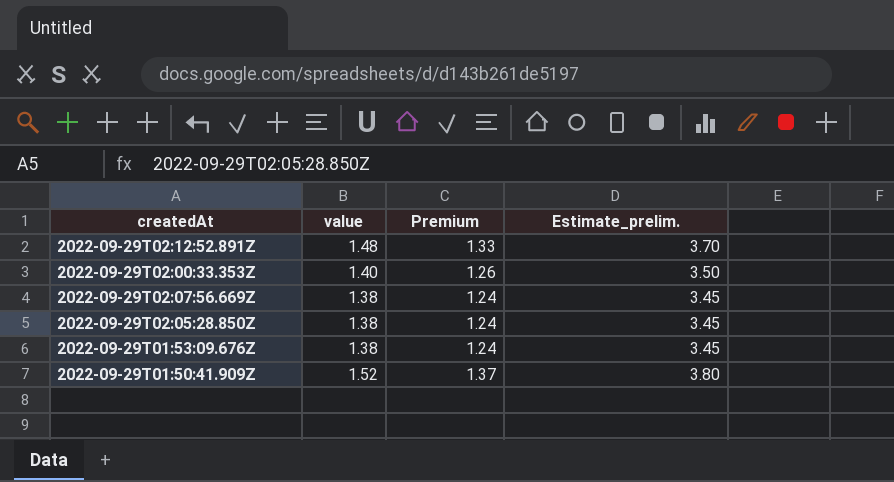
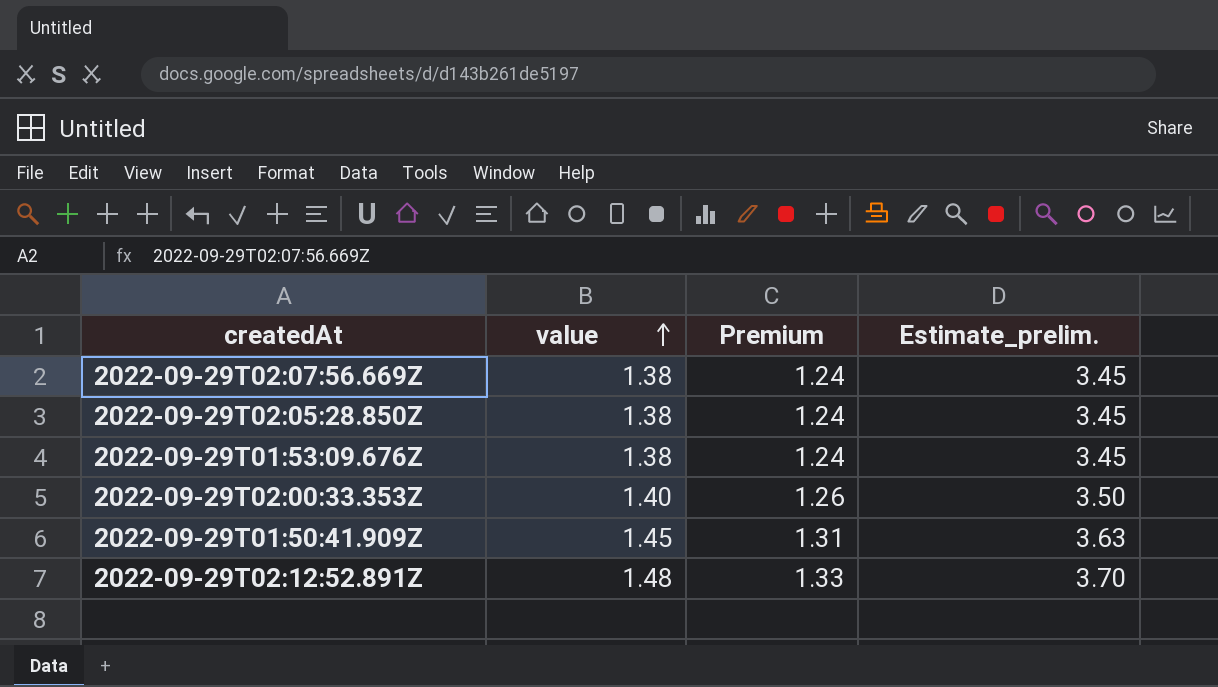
row order: none -> value ascending
2022-09-29T01:50:41.909Z | value: 1.52 -> 1.45
2022-09-29T01:50:41.909Z | Premium: 1.37 -> 1.31
2022-09-29T01:50:41.909Z | Estimate_prelim.: 3.80 -> 3.63

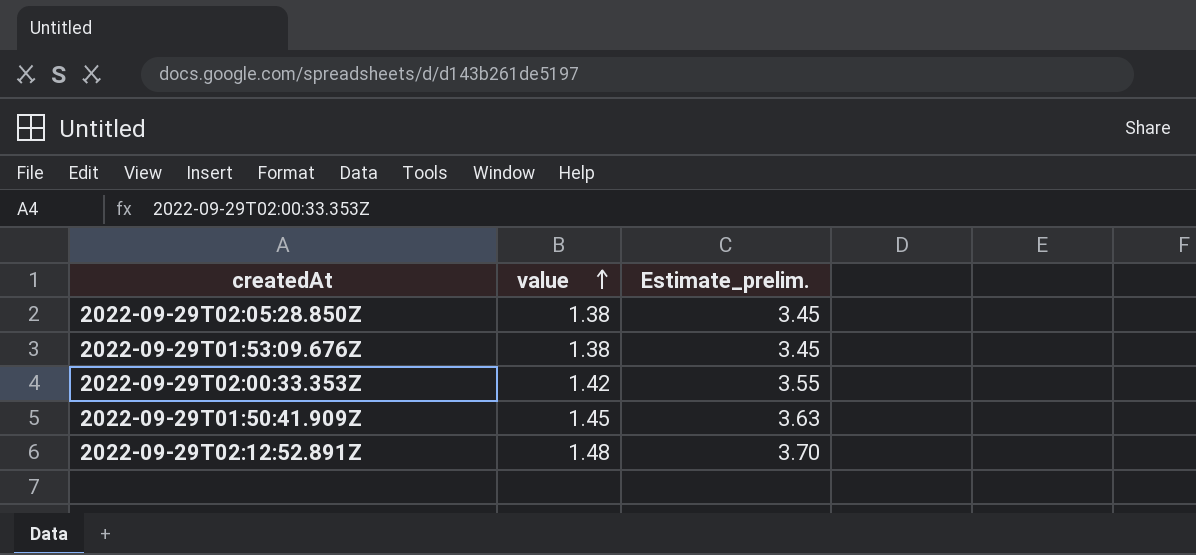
column Premium | formula: [value] * 0.9 -> none
row 2022-09-29T02:07:56.669Z: 1.38 | 1.24 | 3.45 -> none
2022-09-29T02:00:33.353Z | value: 1.40 -> 1.42
2022-09-29T02:00:33.353Z | Estimate_prelim.: 3.50 -> 3.55

